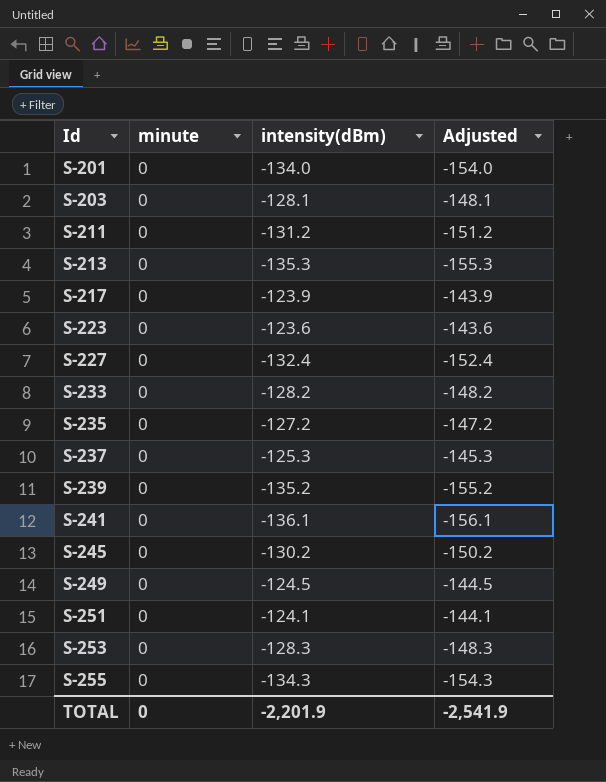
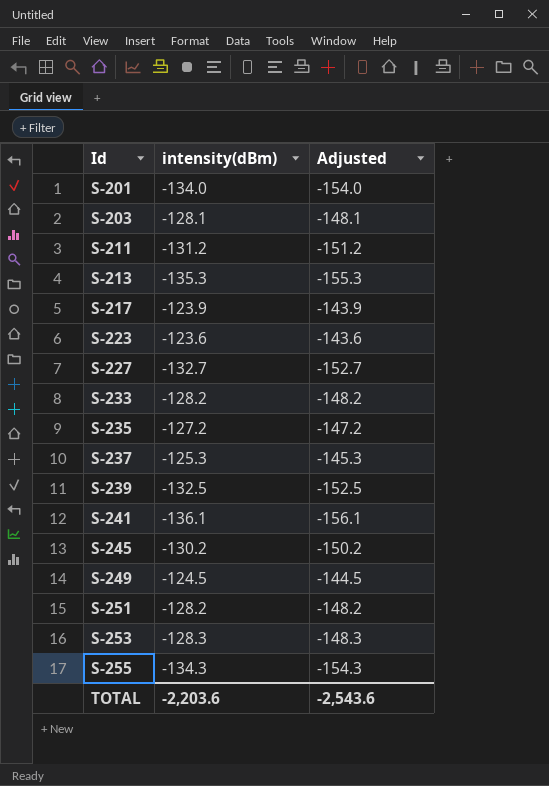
column minute | position: 2 -> none
S-227 | intensity(dBm): -132.4 -> -132.7
S-227 | Adjusted: -152.4 -> -152.7
S-239 | intensity(dBm): -135.2 -> -132.5
S-239 | Adjusted: -155.2 -> -152.5
S-251 | intensity(dBm): -124.1 -> -128.2
S-251 | Adjusted: -144.1 -> -148.2
TOTAL | intensity(dBm): -2,201.9 -> -2,203.6
TOTAL | Adjusted: -2,541.9 -> -2,543.6

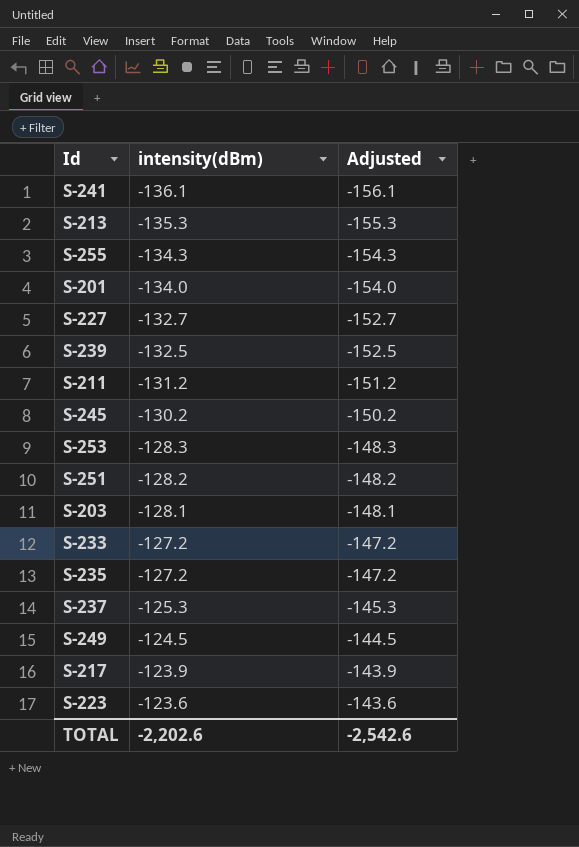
row order: Id ascending -> intensity(dBm) ascending
S-233 | intensity(dBm): -128.2 -> -127.2
S-233 | Adjusted: -148.2 -> -147.2
TOTAL | intensity(dBm): -2,203.6 -> -2,202.6
TOTAL | Adjusted: -2,543.6 -> -2,542.6

